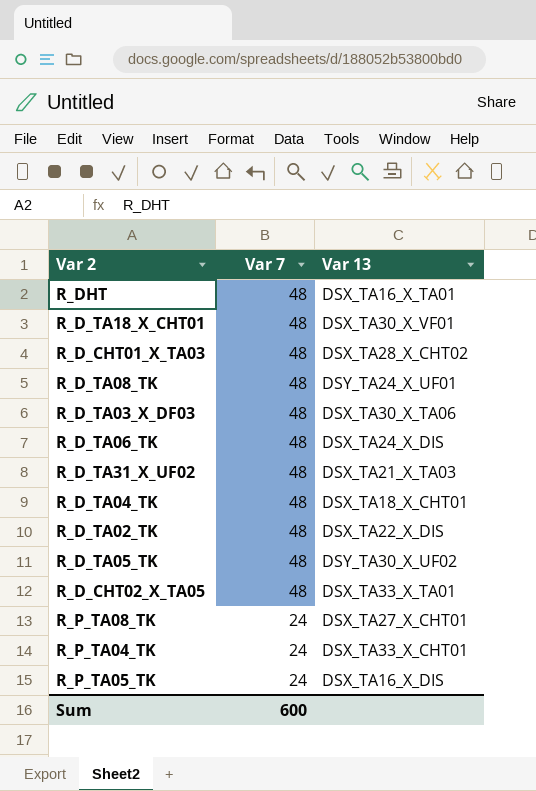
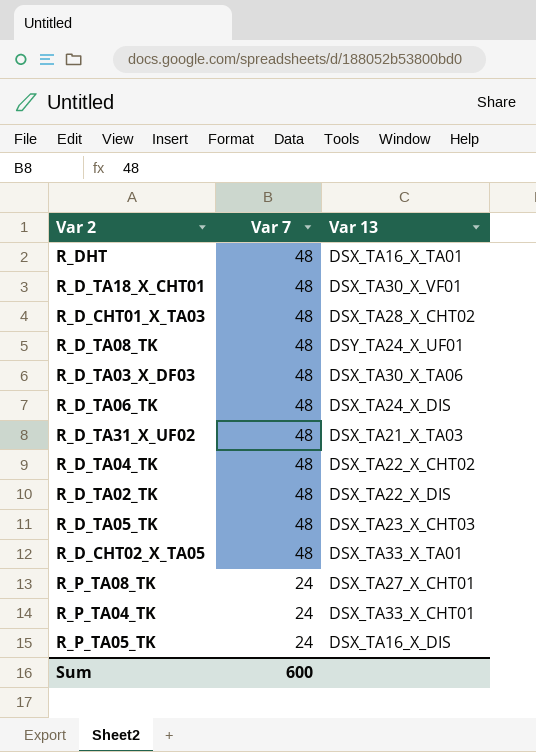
R_D_TA04_TK | Var 13: DSX_TA18_X_CHT01 -> DSX_TA22_X_CHT02
R_D_TA05_TK | Var 13: DSY_TA30_X_UF02 -> DSX_TA23_X_CHT03

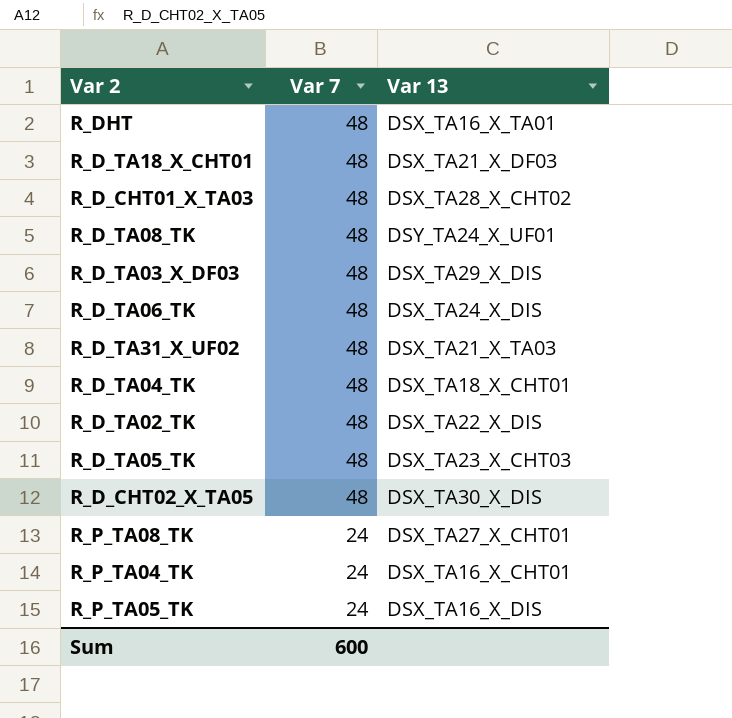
R_D_TA18_X_CHT01 | Var 13: DSX_TA30_X_VF01 -> DSX_TA21_X_DF03
R_D_TA03_X_DF03 | Var 13: DSX_TA30_X_TA06 -> DSX_TA29_X_DIS
R_D_TA04_TK | Var 13: DSX_TA22_X_CHT02 -> DSX_TA18_X_CHT01
R_D_CHT02_X_TA05 | Var 13: DSX_TA33_X_TA01 -> DSX_TA30_X_DIS
R_P_TA04_TK | Var 13: DSX_TA33_X_CHT01 -> DSX_TA16_X_CHT01

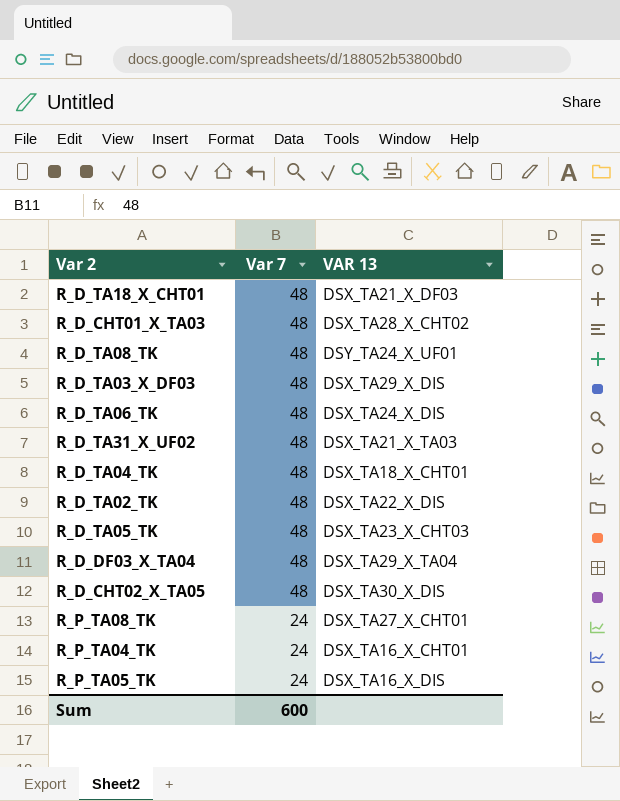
column name: Var 13 -> VAR 13
row R_DHT: 48 | DSX_TA16_X_TA01 -> none
row R_D_DF03_X_TA04: none -> 48 | DSX_TA29_X_TA04

